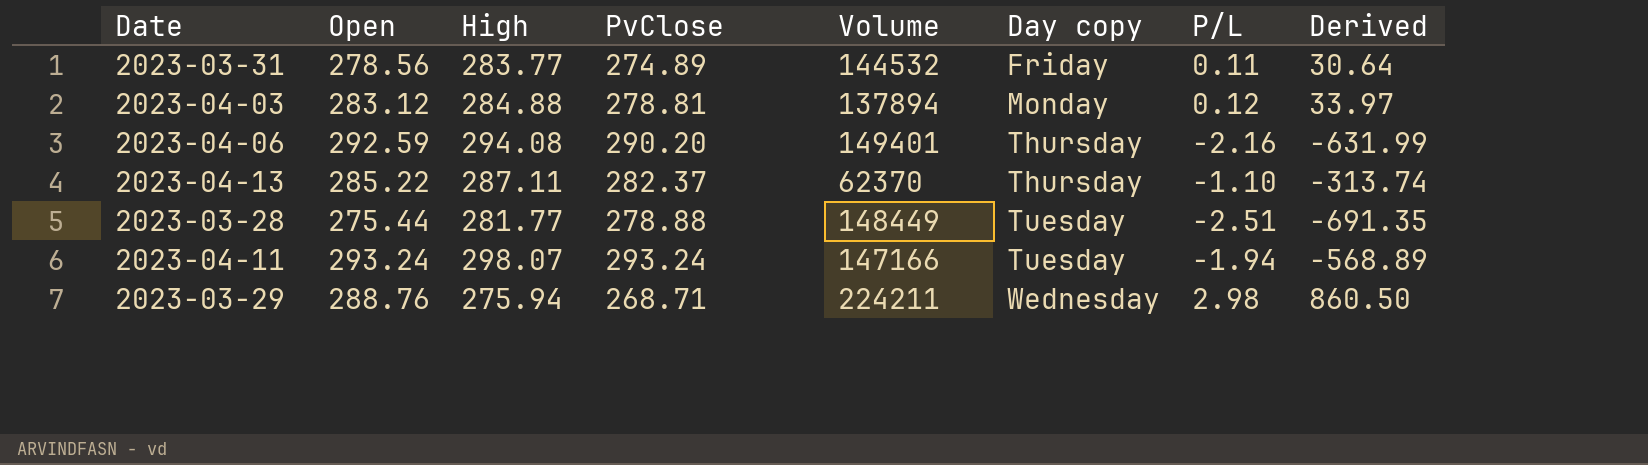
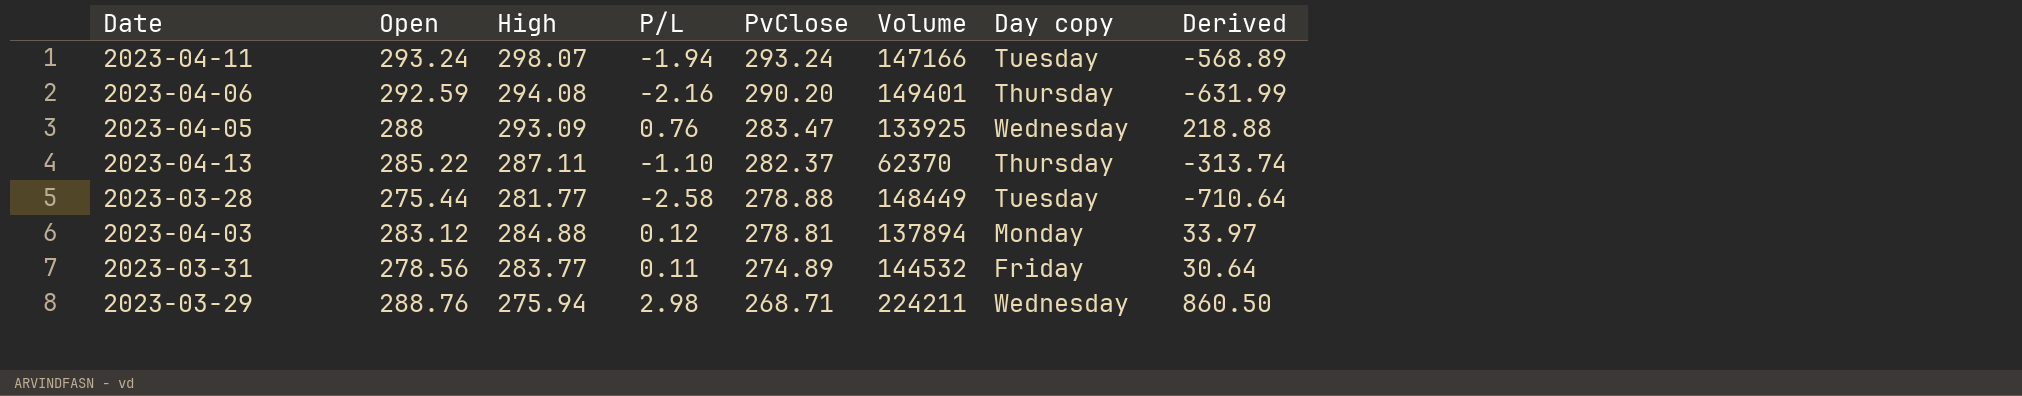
row order: Day copy ascending -> PvClose descending
column P/L | position: 7 -> 4
row 2023-04-05: none -> 288 | 293.09 | 0.76 | 283.47 | 133925 | Wednesday | 218.88
2023-03-28 | P/L: -2.51 -> -2.58
2023-03-28 | Derived: -691.35 -> -710.64

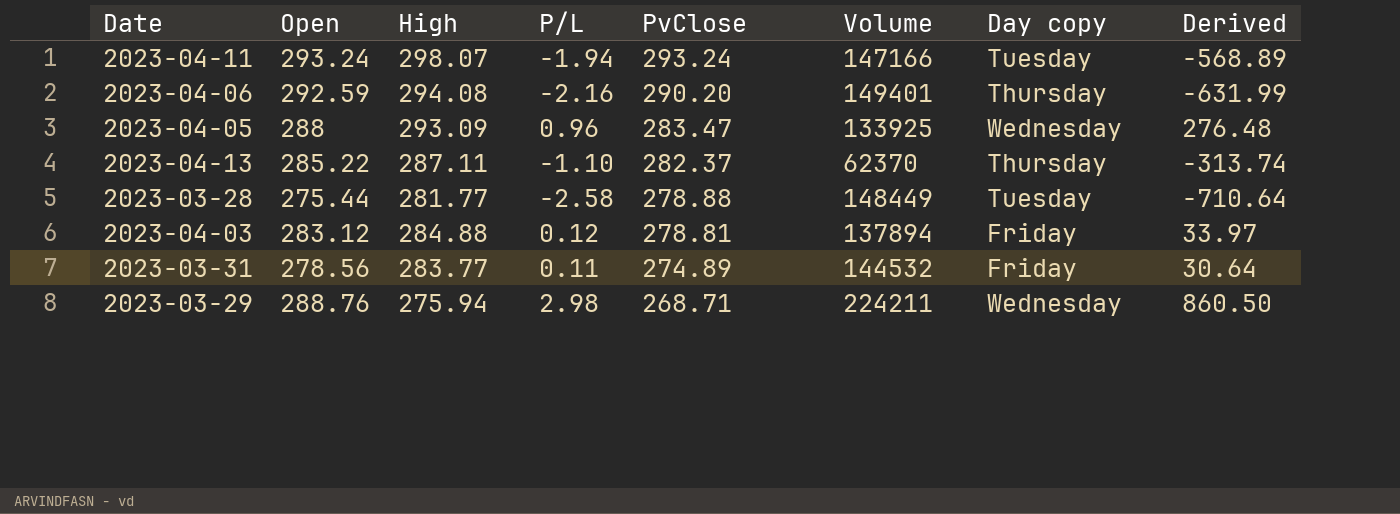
2023-04-05 | P/L: 0.76 -> 0.96
2023-04-05 | Derived: 218.88 -> 276.48
2023-04-03 | Day copy: Monday -> Friday

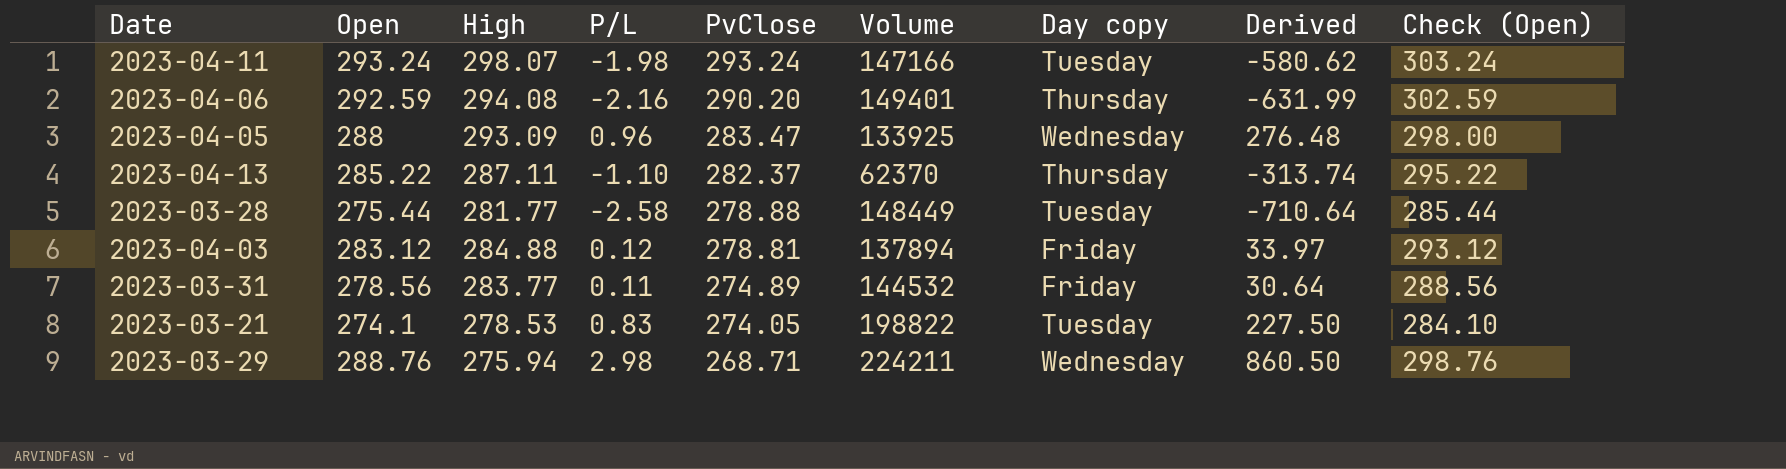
column Check (Open) | formula: none -> [Open] + 10
2023-04-11 | P/L: -1.94 -> -1.98
2023-04-11 | Derived: -568.89 -> -580.62
row 2023-03-21: none -> 274.1 | 278.53 | 0.83 | 274.05 | 198822 | Tuesday | 227.50 | 284.10

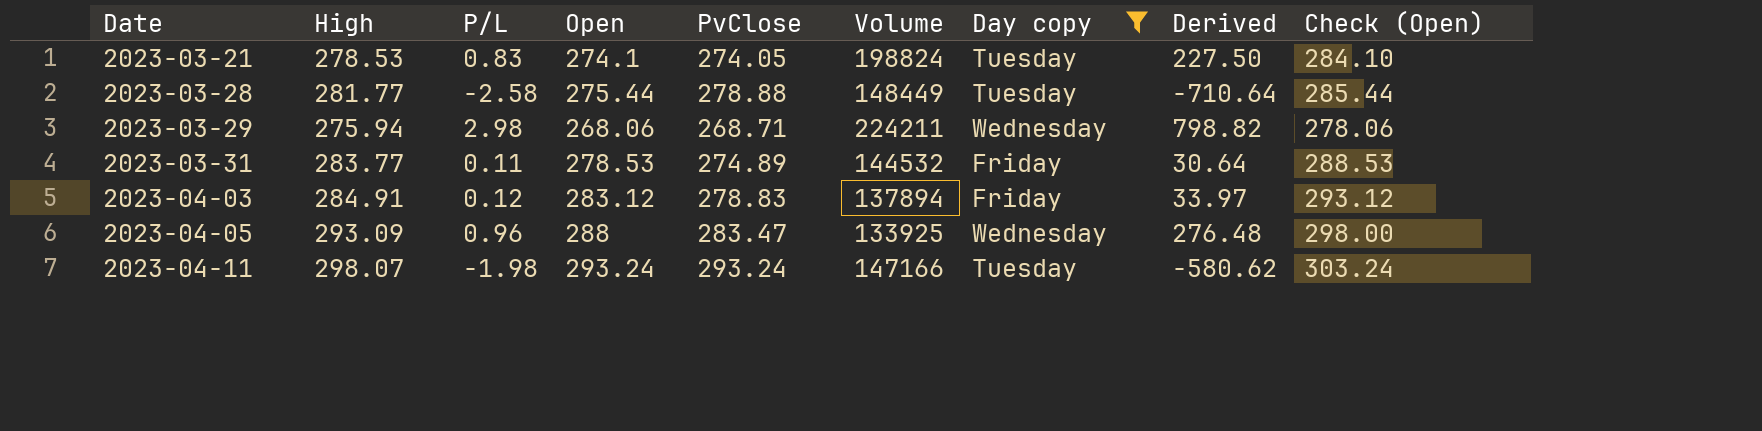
filter: none -> Day copy != Thursday
row order: PvClose descending -> Date ascending
column Open | position: 2 -> 4
2023-03-21 | Volume: 198822 -> 198824
2023-03-29 | Open: 288.76 -> 268.06
2023-03-29 | Derived: 860.50 -> 798.82
2023-03-29 | Check (Open): 298.76 -> 278.06
2023-03-31 | Open: 278.56 -> 278.53
2023-03-31 | Check (Open): 288.56 -> 288.53
2023-04-03 | High: 284.88 -> 284.91
2023-04-03 | PvClose: 278.81 -> 278.83

